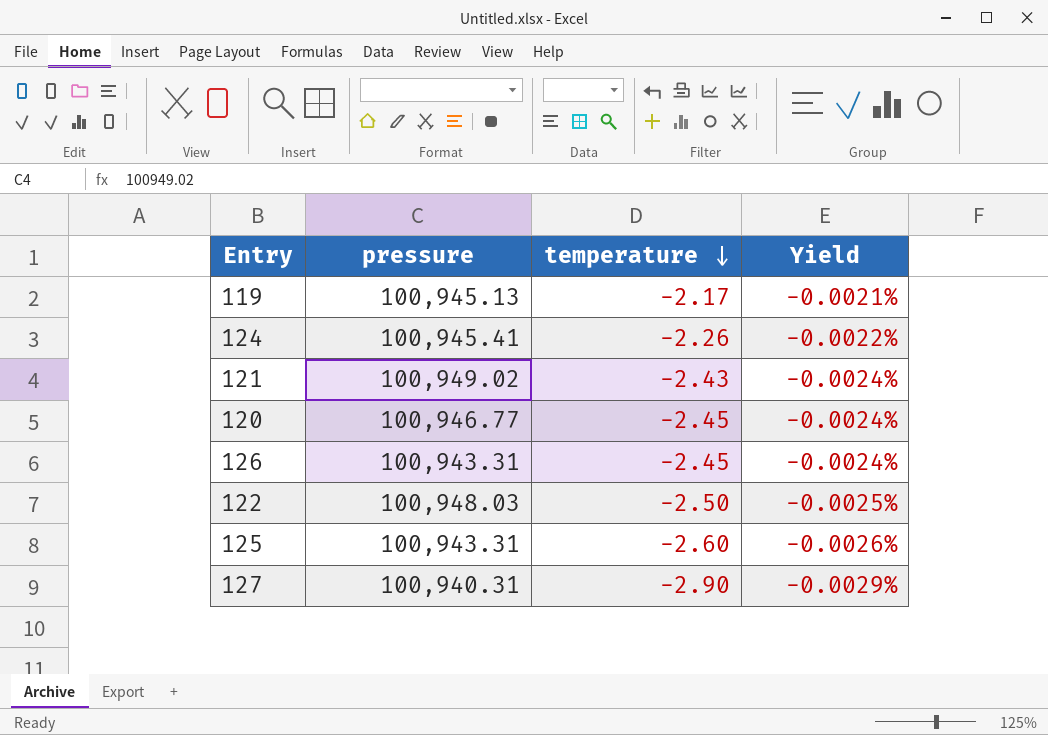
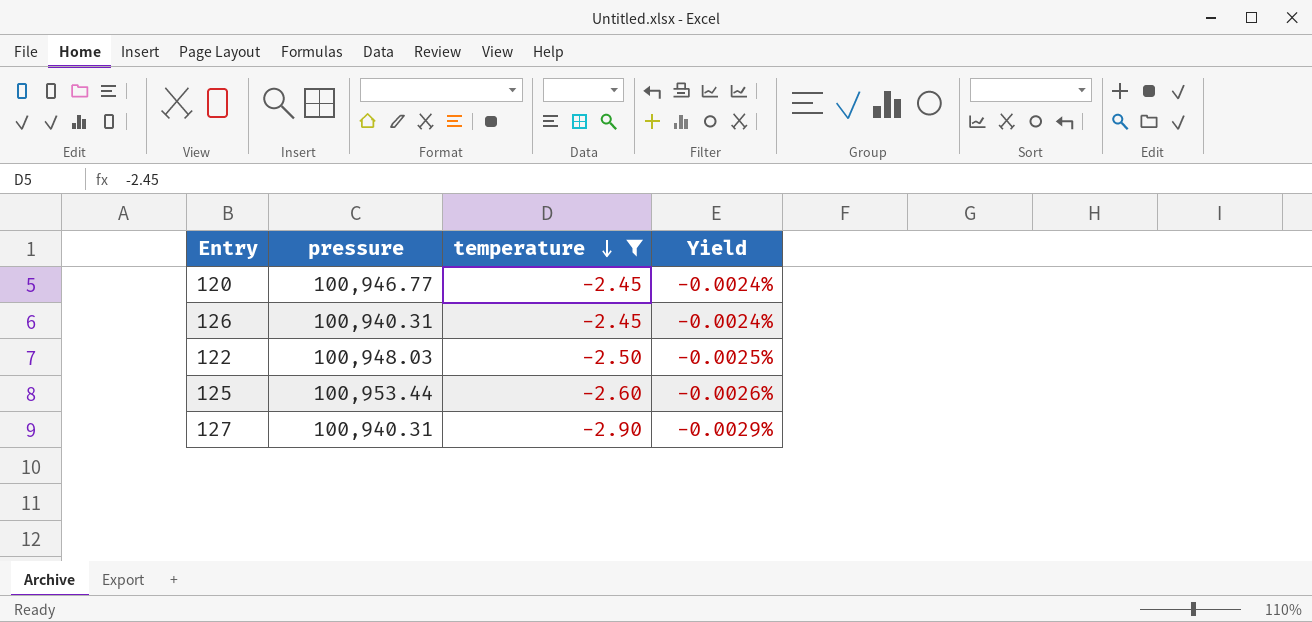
filter: none -> temperature <= -2.45
126 | pressure: 100,943.31 -> 100,940.31
125 | pressure: 100,943.31 -> 100,953.44

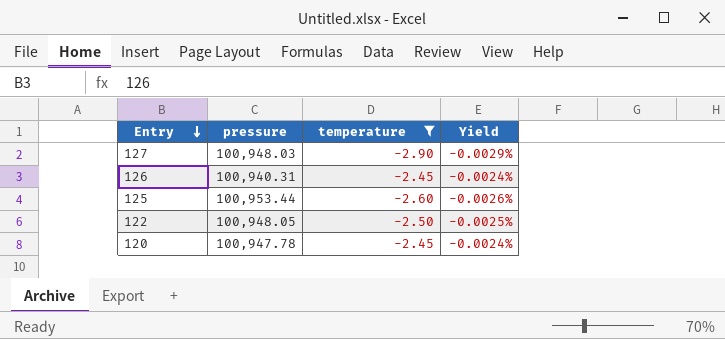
row order: temperature descending -> Entry descending
127 | pressure: 100,940.31 -> 100,948.03
122 | pressure: 100,948.03 -> 100,948.05
120 | pressure: 100,946.77 -> 100,947.78

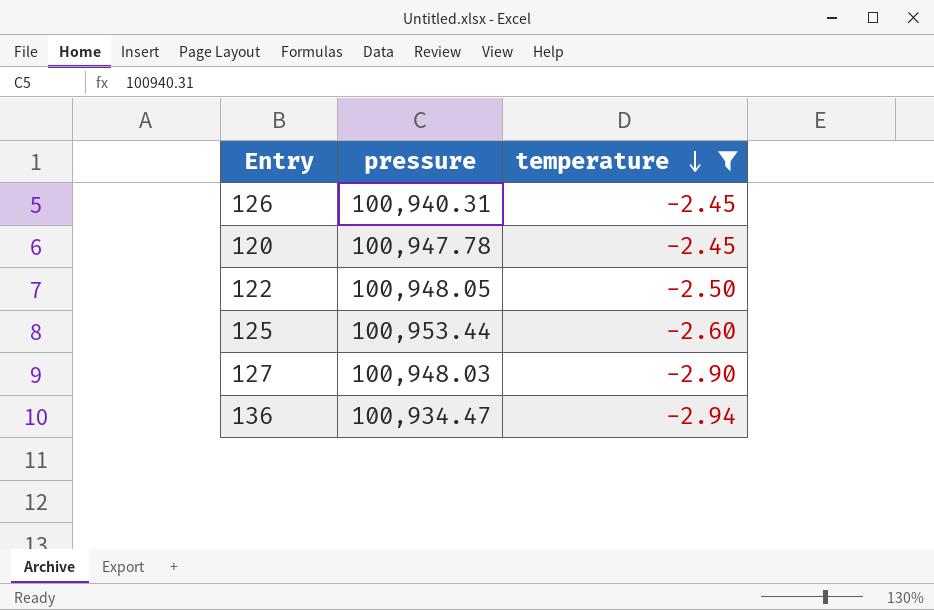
row order: Entry descending -> temperature descending
column Yield | formula: [temperature] / [pressure] -> none
row 136: none -> 100,934.47 | -2.94

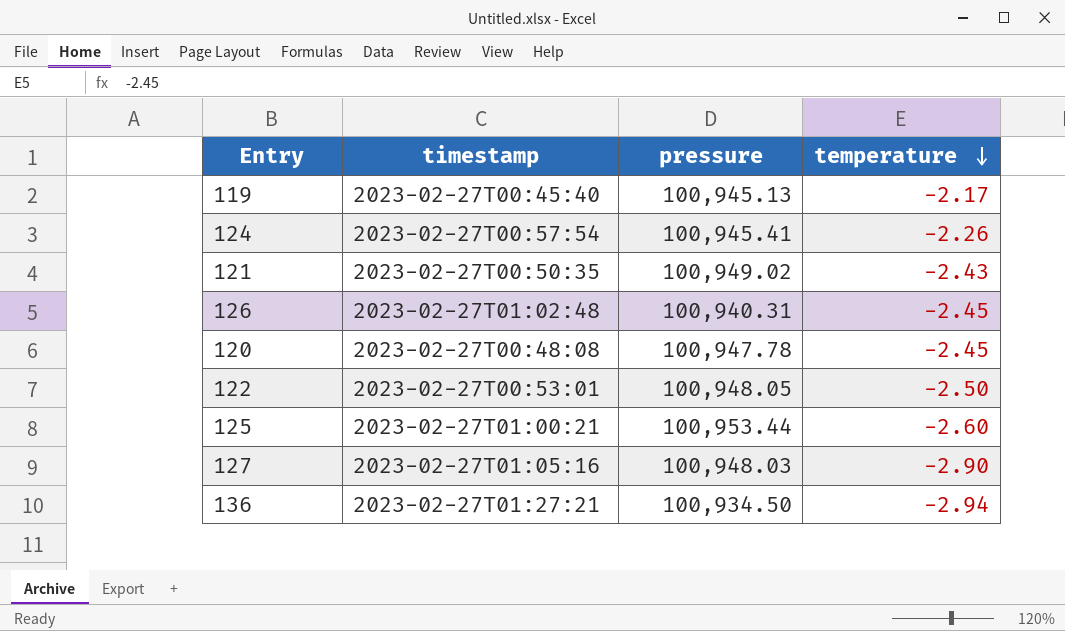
filter: temperature <= -2.45 -> none
column timestamp | position: none -> 2
136 | pressure: 100,934.47 -> 100,934.50

